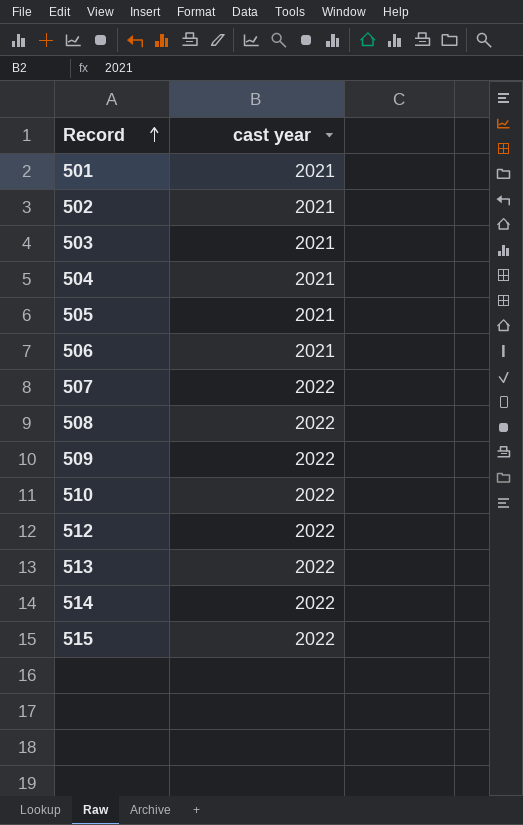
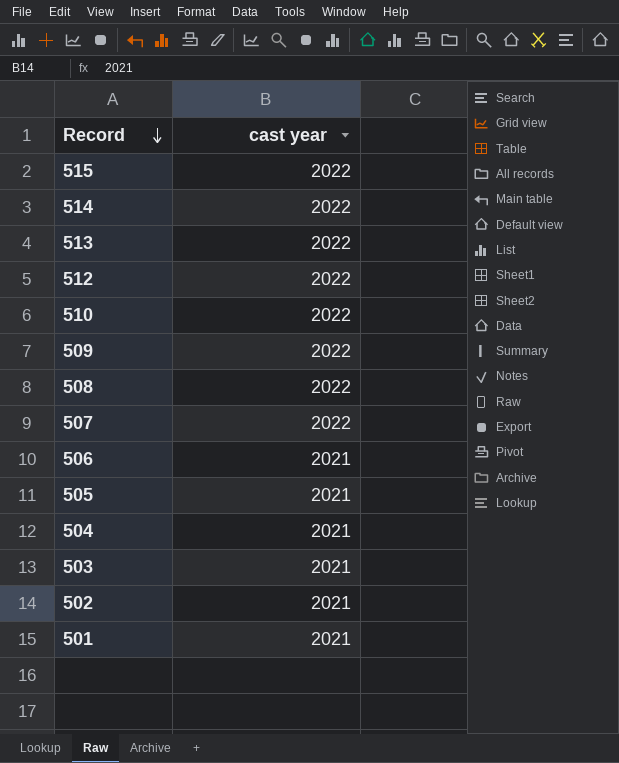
row order: Record ascending -> Record descending

